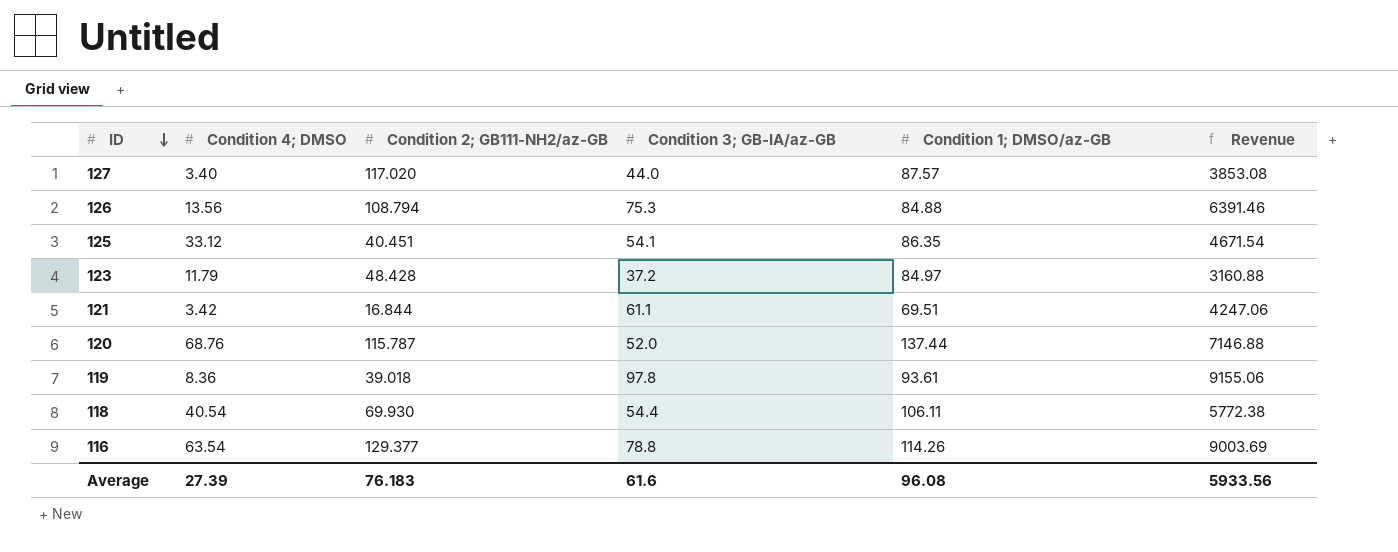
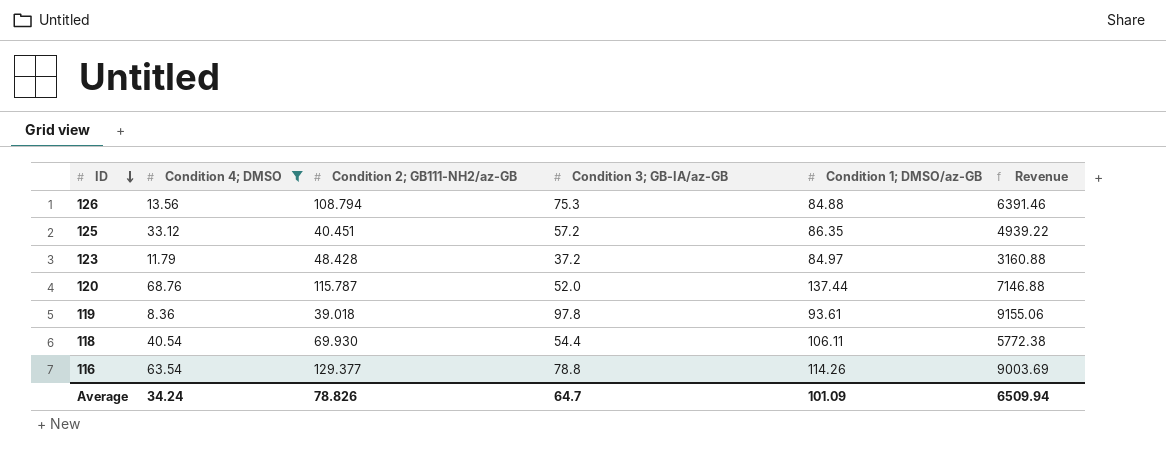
filter: none -> Condition 4; DMSO >= 8.36
125 | Condition 3; GB-IA/az-GB: 54.1 -> 57.2
125 | Revenue: 4671.54 -> 4939.22
Average | Condition 4; DMSO: 27.39 -> 34.24
Average | Condition 2; GB111-NH2/az-GB: 76.183 -> 78.826
Average | Condition 3; GB-IA/az-GB: 61.6 -> 64.7
Average | Condition 1; DMSO/az-GB: 96.08 -> 101.09
Average | Revenue: 5933.56 -> 6509.94

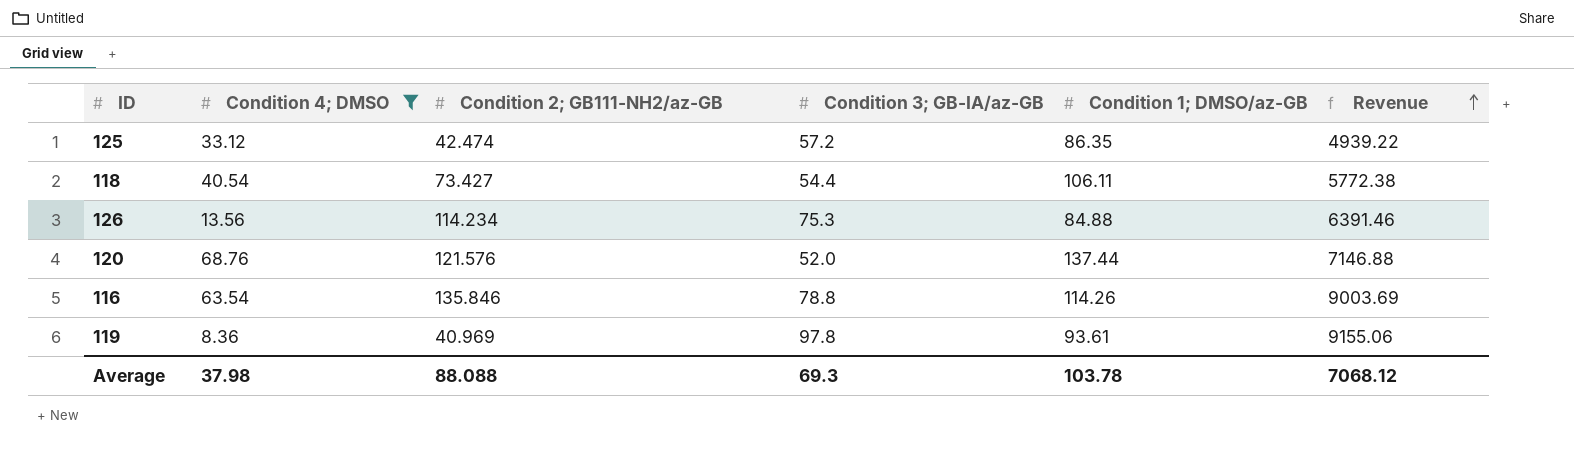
row order: ID descending -> Revenue ascending
row 123: 11.79 | 48.428 | 37.2 | 84.97 | 3160.88 -> none
125 | Condition 2; GB111-NH2/az-GB: 40.451 -> 42.474
118 | Condition 2; GB111-NH2/az-GB: 69.930 -> 73.427
126 | Condition 2; GB111-NH2/az-GB: 108.794 -> 114.234
120 | Condition 2; GB111-NH2/az-GB: 115.787 -> 121.576
116 | Condition 2; GB111-NH2/az-GB: 129.377 -> 135.846
119 | Condition 2; GB111-NH2/az-GB: 39.018 -> 40.969
Average | Condition 4; DMSO: 34.24 -> 37.98
Average | Condition 2; GB111-NH2/az-GB: 78.826 -> 88.088
Average | Condition 3; GB-IA/az-GB: 64.7 -> 69.3
Average | Condition 1; DMSO/az-GB: 101.09 -> 103.78
Average | Revenue: 6509.94 -> 7068.12

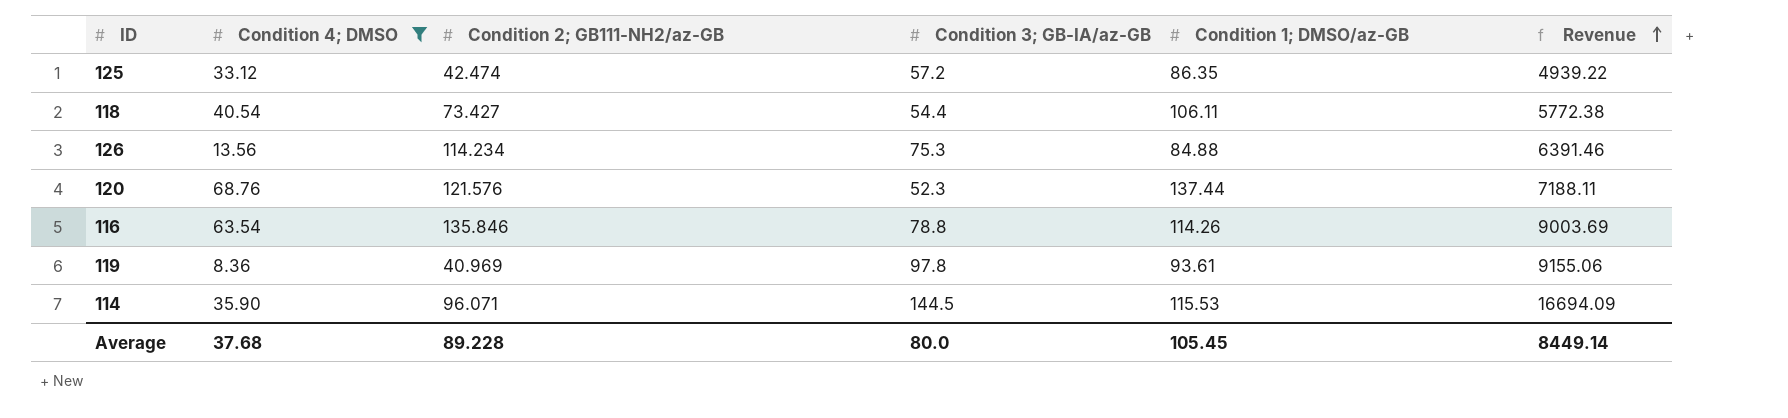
120 | Condition 3; GB-IA/az-GB: 52.0 -> 52.3
120 | Revenue: 7146.88 -> 7188.11
row 114: none -> 35.90 | 96.071 | 144.5 | 115.53 | 16694.09
Average | Condition 4; DMSO: 37.98 -> 37.68
Average | Condition 2; GB111-NH2/az-GB: 88.088 -> 89.228
Average | Condition 3; GB-IA/az-GB: 69.3 -> 80.0
Average | Condition 1; DMSO/az-GB: 103.78 -> 105.45
Average | Revenue: 7068.12 -> 8449.14

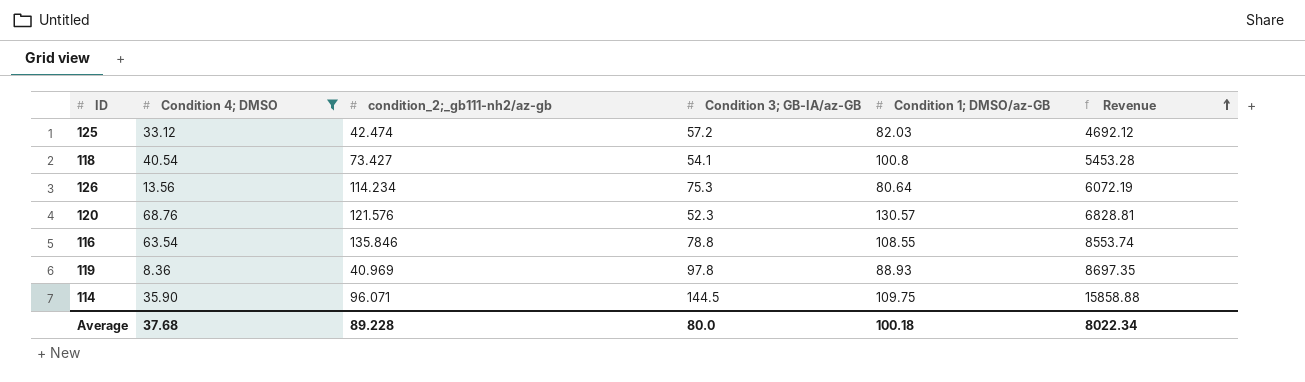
column name: Condition 2; GB111-NH2/az-GB -> condition_2;_gb111-nh2/az-gb
125 | Condition 1; DMSO/az-GB: 86.35 -> 82.03
125 | Revenue: 4939.22 -> 4692.12
118 | Condition 3; GB-IA/az-GB: 54.4 -> 54.1
118 | Condition 1; DMSO/az-GB: 106.11 -> 100.8
118 | Revenue: 5772.38 -> 5453.28
126 | Condition 1; DMSO/az-GB: 84.88 -> 80.64
126 | Revenue: 6391.46 -> 6072.19
120 | Condition 1; DMSO/az-GB: 137.44 -> 130.57
120 | Revenue: 7188.11 -> 6828.81
116 | Condition 1; DMSO/az-GB: 114.26 -> 108.55
116 | Revenue: 9003.69 -> 8553.74
119 | Condition 1; DMSO/az-GB: 93.61 -> 88.93
119 | Revenue: 9155.06 -> 8697.35
114 | Condition 1; DMSO/az-GB: 115.53 -> 109.75
114 | Revenue: 16694.09 -> 15858.88
Average | Condition 1; DMSO/az-GB: 105.45 -> 100.18
Average | Revenue: 8449.14 -> 8022.34

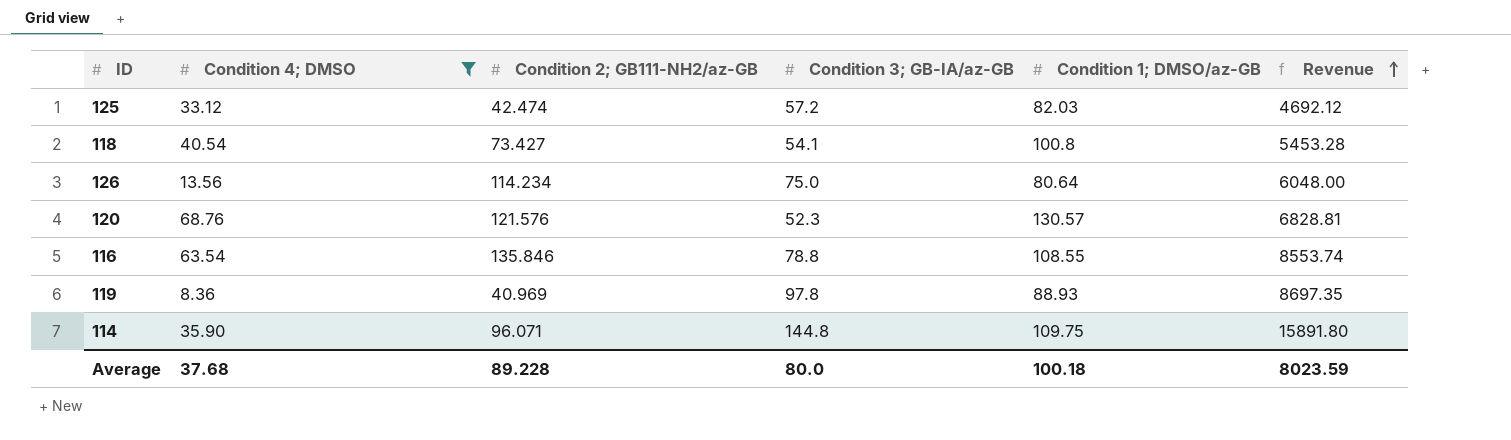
column name: condition_2;_gb111-nh2/az-gb -> Condition 2; GB111-NH2/az-GB
126 | Condition 3; GB-IA/az-GB: 75.3 -> 75.0
126 | Revenue: 6072.19 -> 6048.00
114 | Condition 3; GB-IA/az-GB: 144.5 -> 144.8
114 | Revenue: 15858.88 -> 15891.80
Average | Revenue: 8022.34 -> 8023.59

